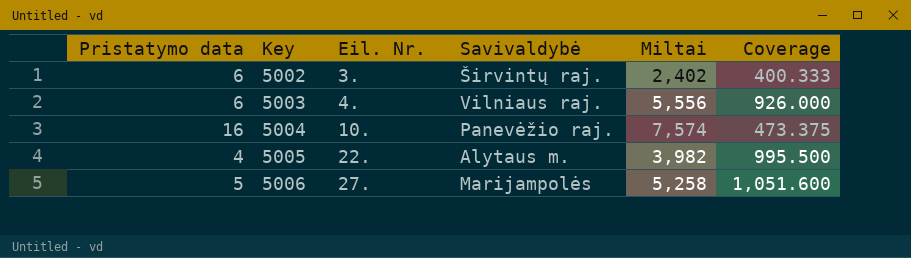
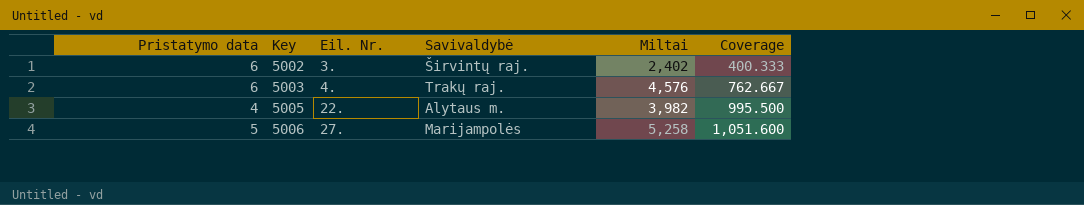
row 5004: 16 | 10. | Panevėžio raj. | 7,574 | 473.375 -> none
5003 | Savivaldybė: Vilniaus raj. -> Trakų raj.
5003 | Miltai: 5,556 -> 4,576
5003 | Coverage: 926.000 -> 762.667

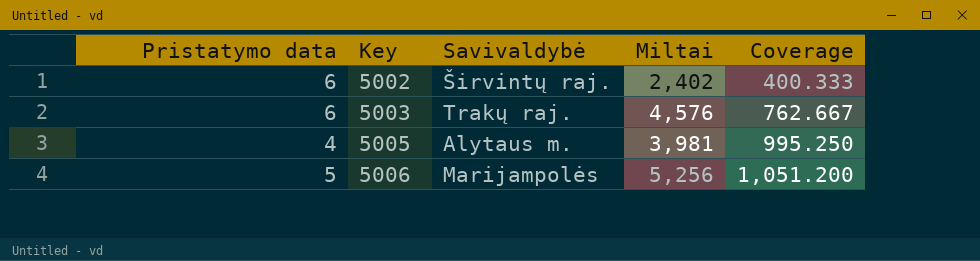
column Eil. Nr. | position: 3 -> none
5005 | Miltai: 3,982 -> 3,981
5005 | Coverage: 995.500 -> 995.250
5006 | Miltai: 5,258 -> 5,256
5006 | Coverage: 1,051.600 -> 1,051.200

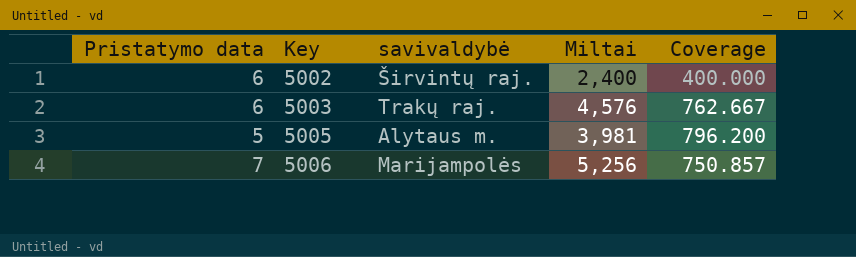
column name: Savivaldybė -> savivaldybė
5002 | Miltai: 2,402 -> 2,400
5002 | Coverage: 400.333 -> 400.000
5005 | Pristatymo data: 4 -> 5
5005 | Coverage: 995.250 -> 796.200
5006 | Pristatymo data: 5 -> 7
5006 | Coverage: 1,051.200 -> 750.857

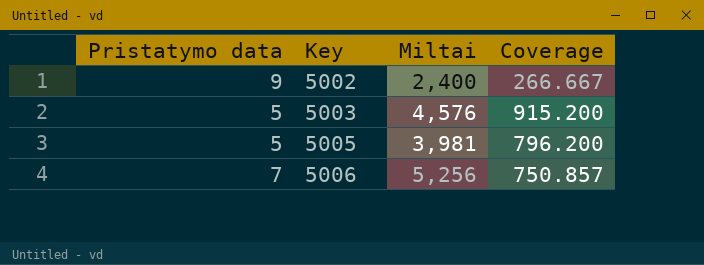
column savivaldybė | position: 3 -> none
5002 | Pristatymo data: 6 -> 9
5002 | Coverage: 400.000 -> 266.667
5003 | Pristatymo data: 6 -> 5
5003 | Coverage: 762.667 -> 915.200

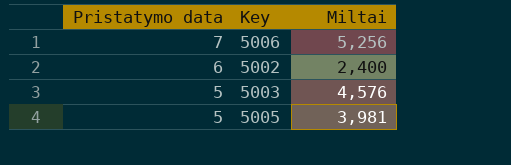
row order: Key ascending -> Pristatymo data descending
column Coverage | formula: [Miltai] / [Pristatymo data] -> none
5002 | Pristatymo data: 9 -> 6

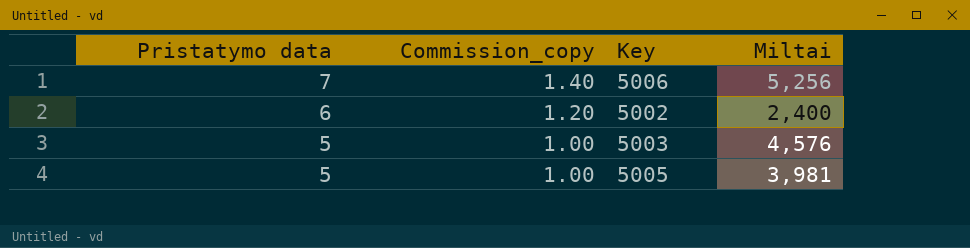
column Commission_copy | formula: none -> [Pristatymo data] * 0.2

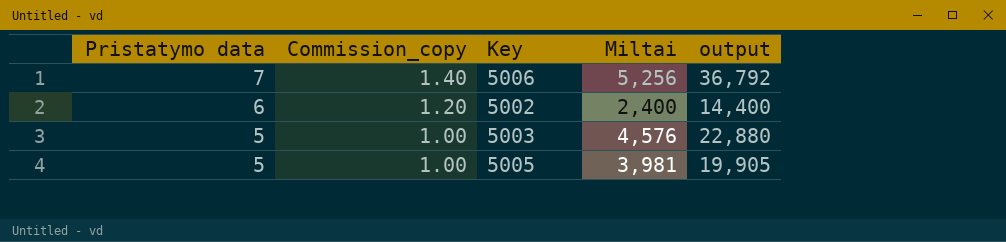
column output | formula: none -> [Pristatymo data] * [Miltai]

